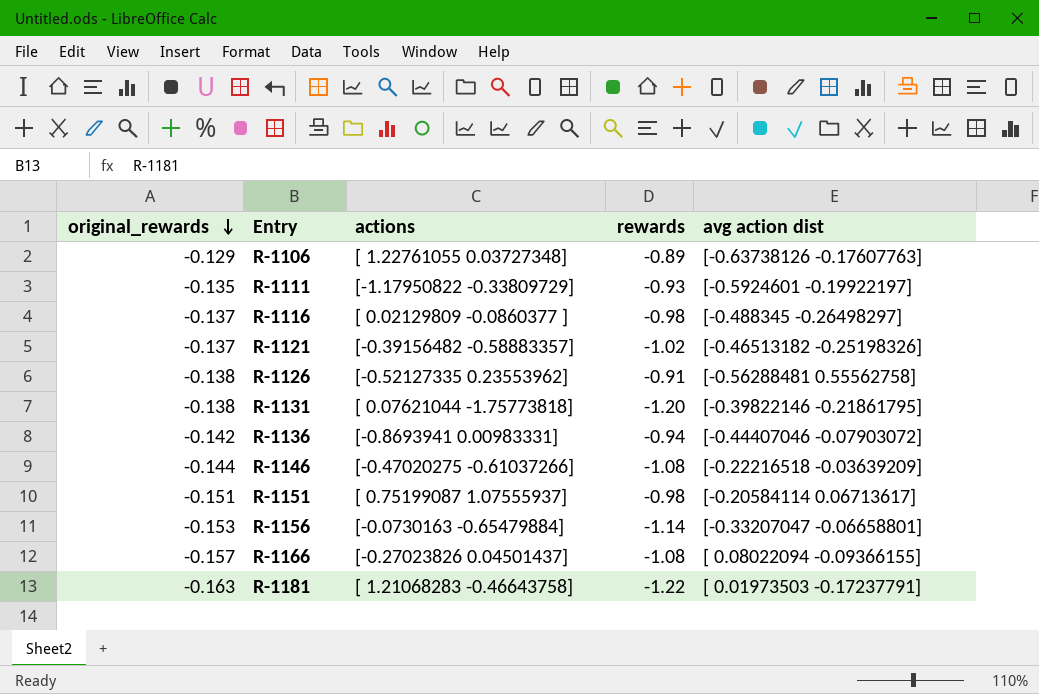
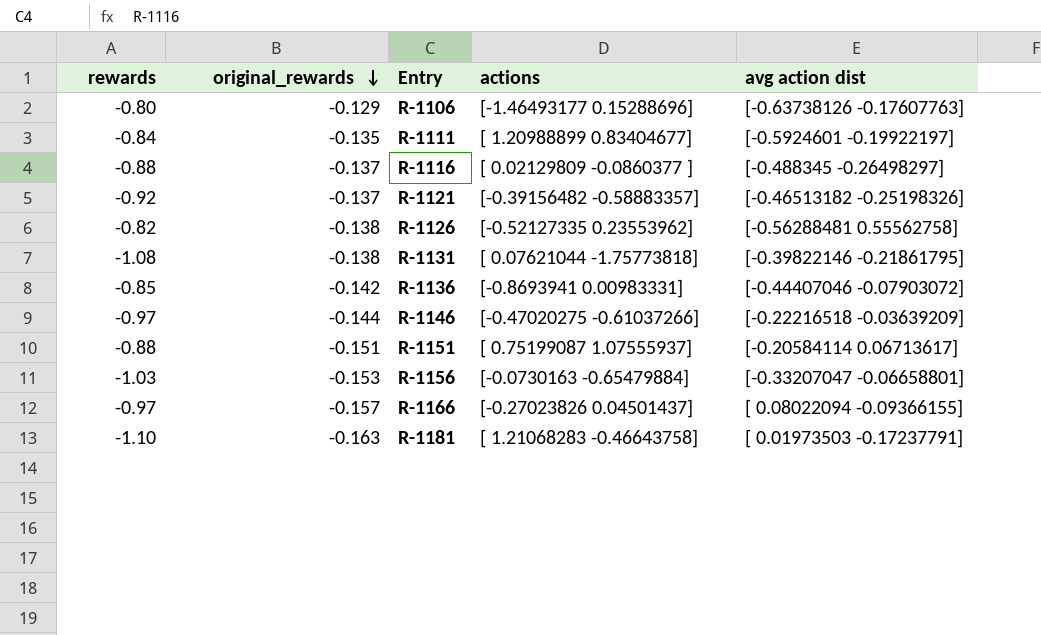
column rewards | position: 4 -> 1
R-1106 | rewards: -0.89 -> -0.80
R-1106 | actions: [ 1.22761055 0.03727348] -> [-1.46493177 0.15288696]
R-1111 | rewards: -0.93 -> -0.84
R-1111 | actions: [-1.17950822 -0.33809729] -> [ 1.20988899 0.83404677]
R-1116 | rewards: -0.98 -> -0.88
R-1121 | rewards: -1.02 -> -0.92
R-1126 | rewards: -0.91 -> -0.82
R-1131 | rewards: -1.20 -> -1.08
R-1136 | rewards: -0.94 -> -0.85
R-1146 | rewards: -1.08 -> -0.97
R-1151 | rewards: -0.98 -> -0.88
R-1156 | rewards: -1.14 -> -1.03
R-1166 | rewards: -1.08 -> -0.97
R-1181 | rewards: -1.22 -> -1.10

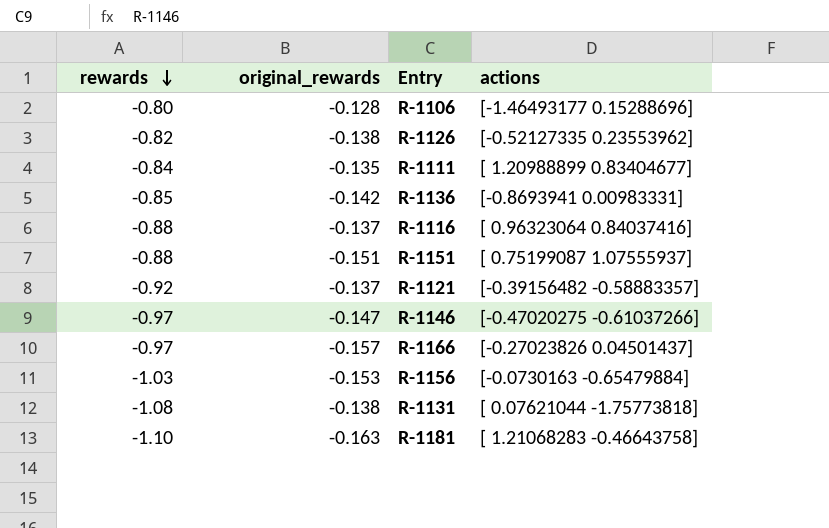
row order: original_rewards descending -> rewards descending
column avg action dist | position: 5 -> none
R-1106 | original_rewards: -0.129 -> -0.128
R-1116 | actions: [ 0.02129809 -0.0860377 ] -> [ 0.96323064 0.84037416]
R-1146 | original_rewards: -0.144 -> -0.147

